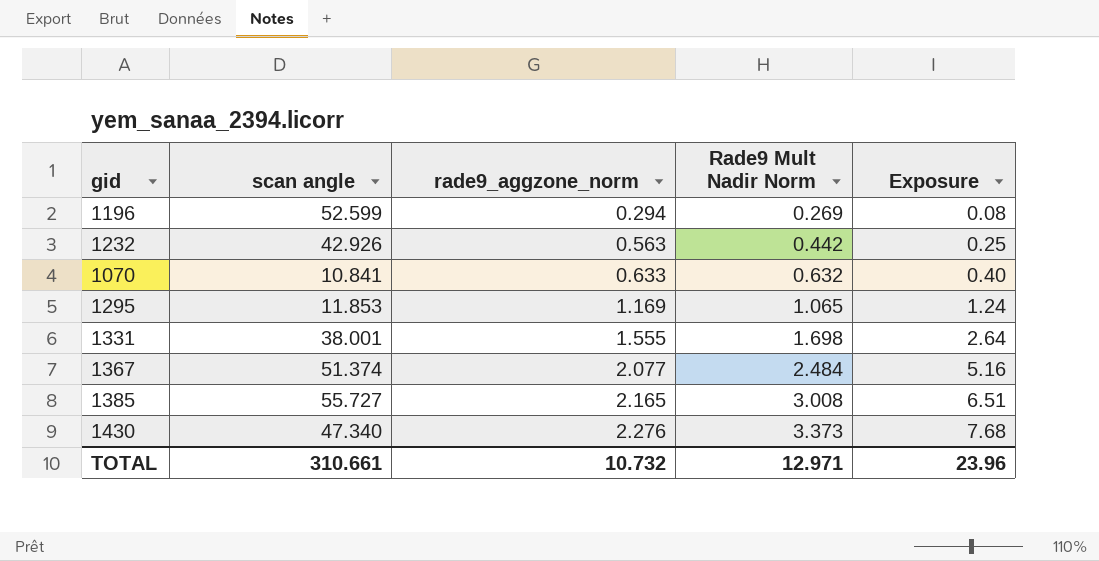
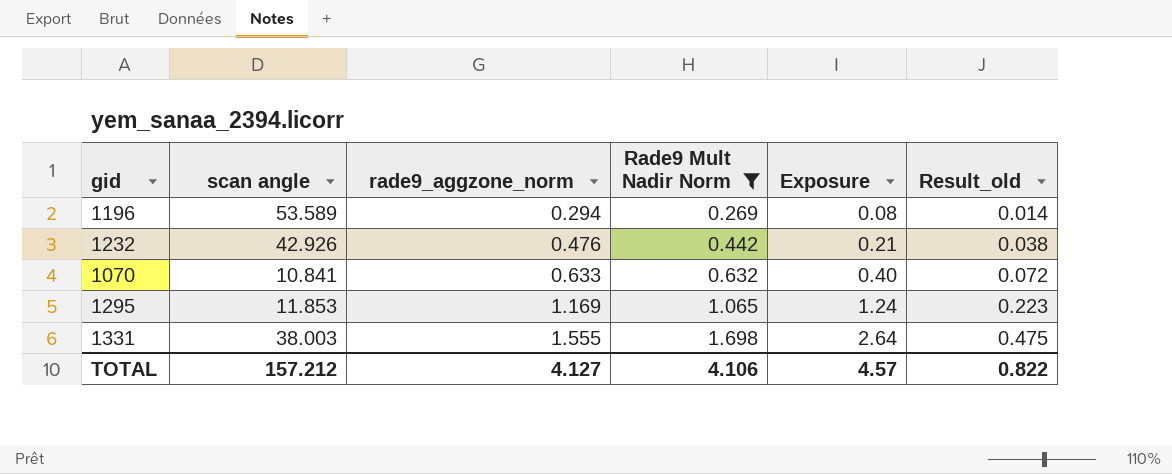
filter: none -> Rade9 Mult Nadir Norm <= 1.698
column Result_old | formula: none -> [Exposure] * 0.18
1196 | scan angle: 52.599 -> 53.589
1232 | rade9_aggzone_norm: 0.563 -> 0.476
1232 | Exposure: 0.25 -> 0.21
1331 | scan angle: 38.001 -> 38.003
TOTAL | scan angle: 310.661 -> 157.212
TOTAL | rade9_aggzone_norm: 10.732 -> 4.127
TOTAL | Rade9 Mult Nadir Norm: 12.971 -> 4.106
TOTAL | Exposure: 23.96 -> 4.57

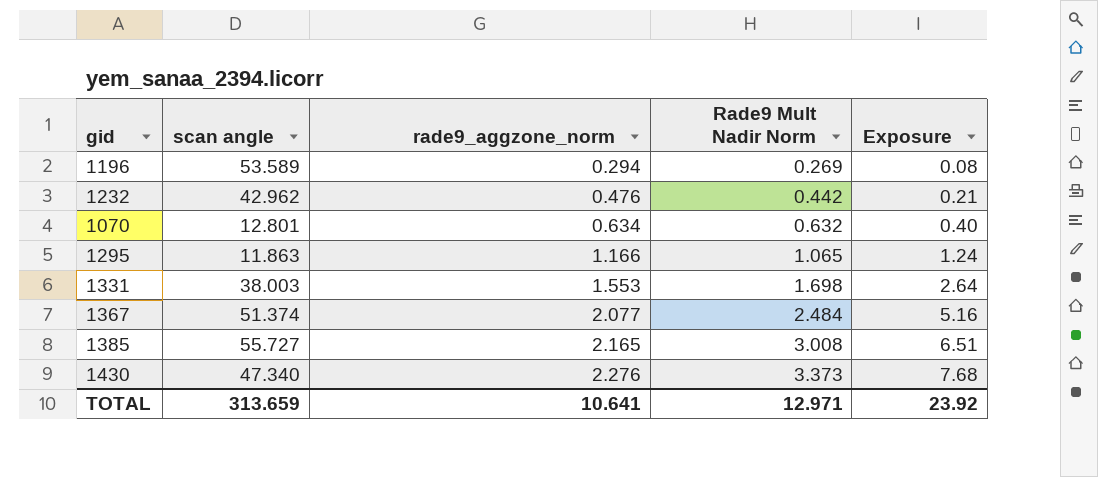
filter: Rade9 Mult Nadir Norm <= 1.698 -> none
column Result_old | formula: [Exposure] * 0.18 -> none
1232 | scan angle: 42.926 -> 42.962
1070 | scan angle: 10.841 -> 12.801
1070 | rade9_aggzone_norm: 0.633 -> 0.634
1295 | scan angle: 11.853 -> 11.863
1295 | rade9_aggzone_norm: 1.169 -> 1.166
1331 | rade9_aggzone_norm: 1.555 -> 1.553
TOTAL | scan angle: 157.212 -> 313.659
TOTAL | rade9_aggzone_norm: 4.127 -> 10.641
TOTAL | Rade9 Mult Nadir Norm: 4.106 -> 12.971
TOTAL | Exposure: 4.57 -> 23.92

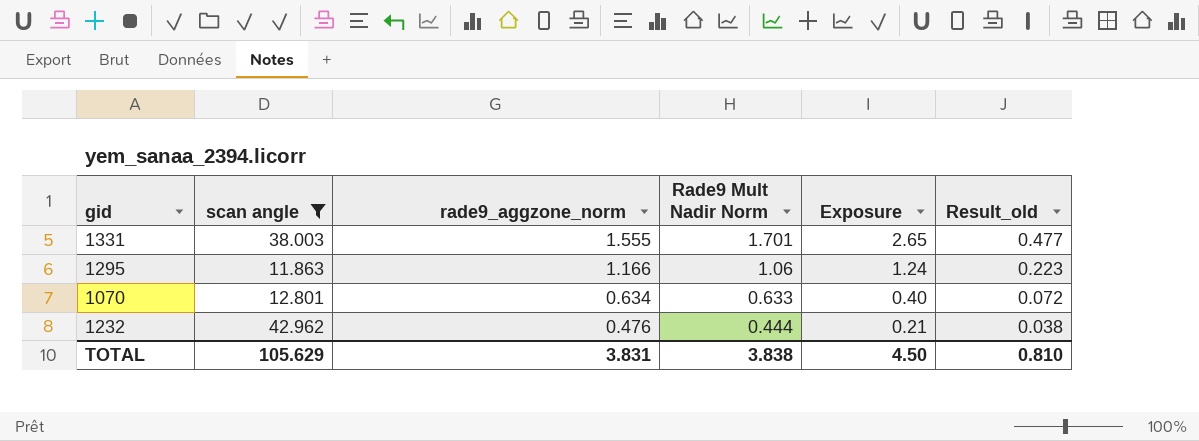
filter: none -> scan angle <= 42.962
row order: rade9_aggzone_norm ascending -> rade9_aggzone_norm descending
column Result_old | formula: none -> [Exposure] * 0.18
1331 | rade9_aggzone_norm: 1.553 -> 1.555
1331 | Rade9 Mult Nadir Norm: 1.698 -> 1.701
1331 | Exposure: 2.64 -> 2.65
1295 | Rade9 Mult Nadir Norm: 1.065 -> 1.06
1070 | Rade9 Mult Nadir Norm: 0.632 -> 0.633
1232 | Rade9 Mult Nadir Norm: 0.442 -> 0.444
TOTAL | scan angle: 313.659 -> 105.629
TOTAL | rade9_aggzone_norm: 10.641 -> 3.831
TOTAL | Rade9 Mult Nadir Norm: 12.971 -> 3.838
TOTAL | Exposure: 23.92 -> 4.50

